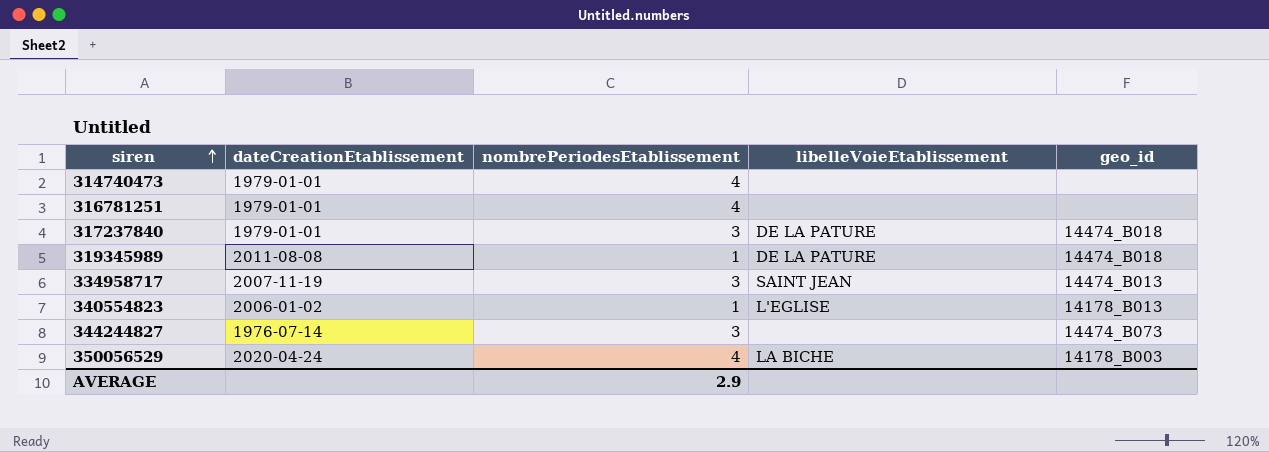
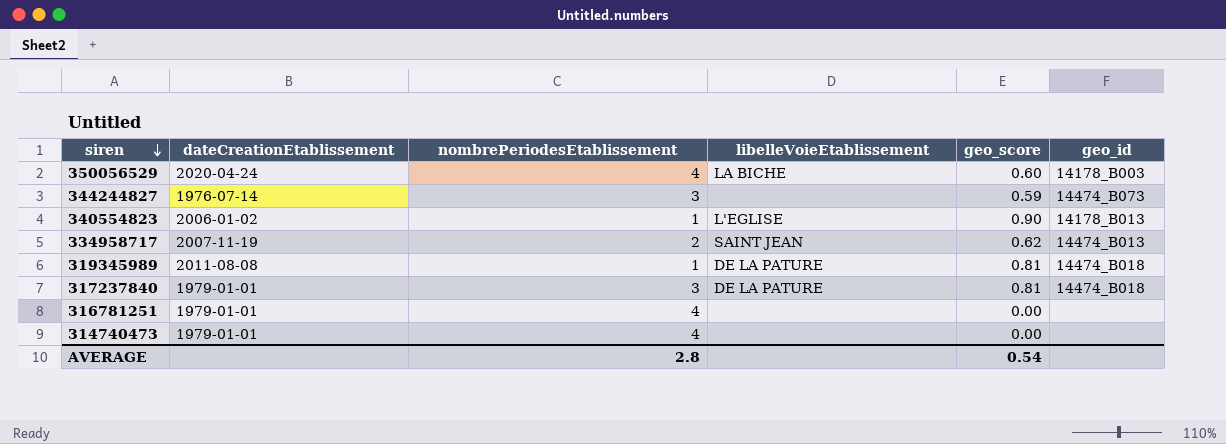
row order: siren ascending -> siren descending
column geo_score | position: none -> 5
334958717 | nombrePeriodesEtablissement: 3 -> 2
AVERAGE | nombrePeriodesEtablissement: 2.9 -> 2.8

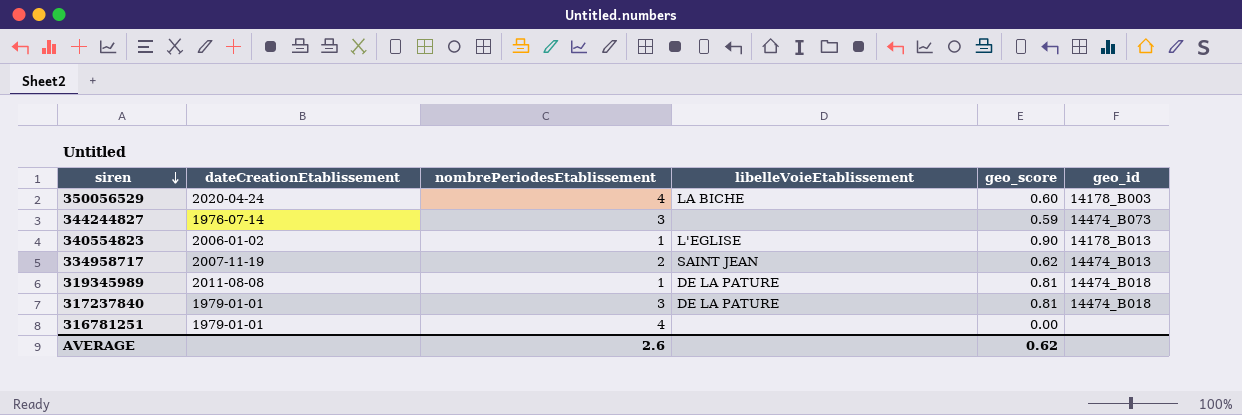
row 314740473: 1979-01-01 | 4 | none | 0.00 | none -> none
AVERAGE | nombrePeriodesEtablissement: 2.8 -> 2.6
AVERAGE | geo_score: 0.54 -> 0.62

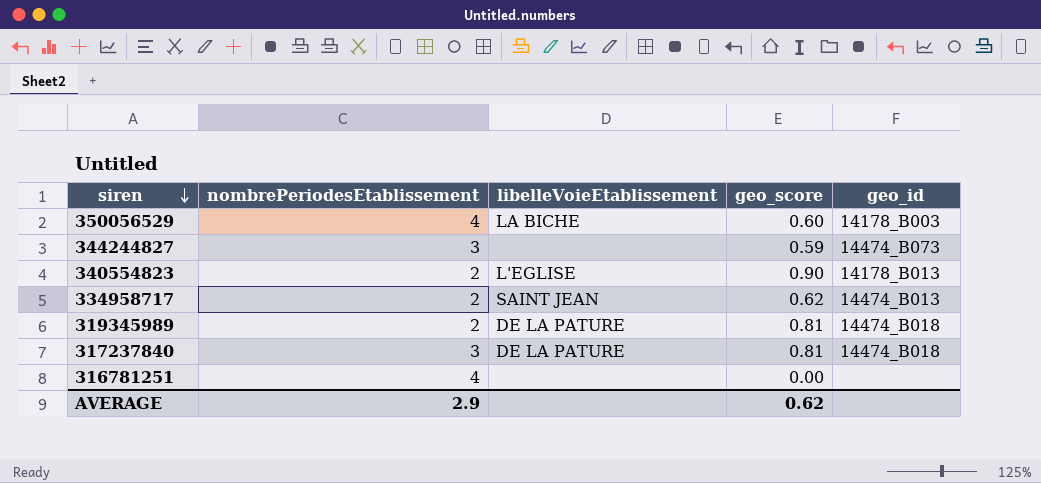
column dateCreationEtablissement | position: 2 -> none
340554823 | nombrePeriodesEtablissement: 1 -> 2
319345989 | nombrePeriodesEtablissement: 1 -> 2
AVERAGE | nombrePeriodesEtablissement: 2.6 -> 2.9

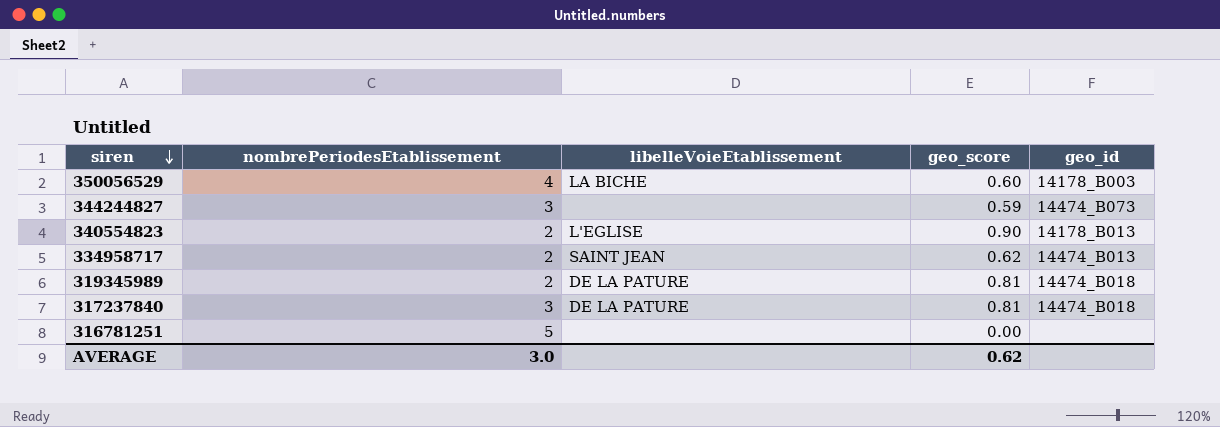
316781251 | nombrePeriodesEtablissement: 4 -> 5
AVERAGE | nombrePeriodesEtablissement: 2.9 -> 3.0

